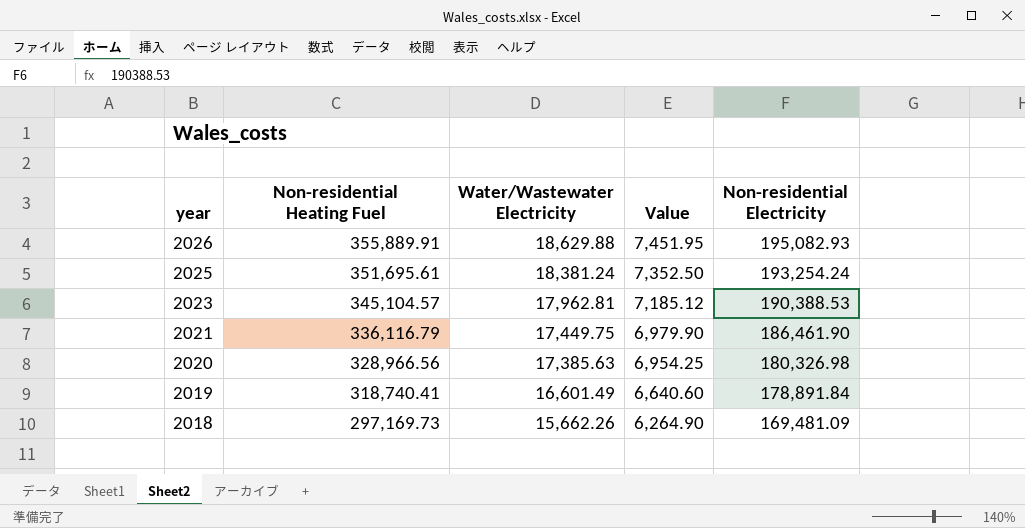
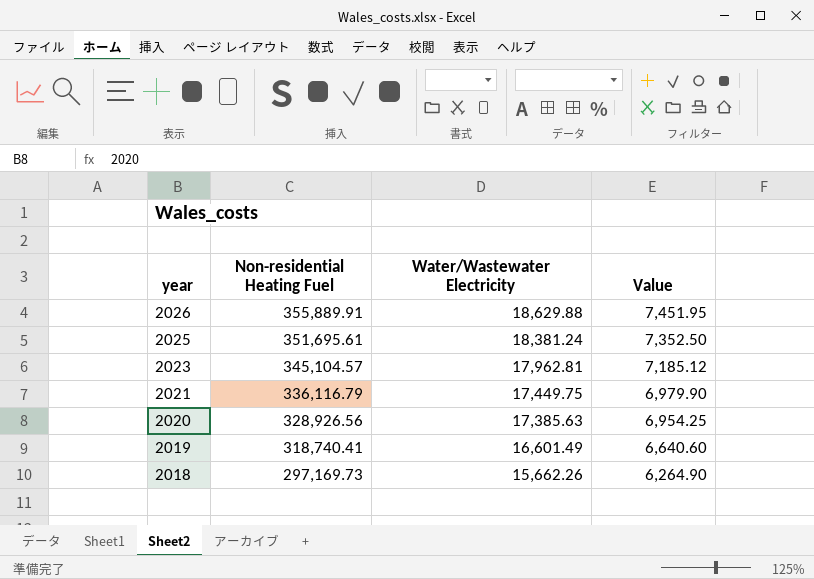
column Non-residential Electricity | position: 5 -> none
2020 | Non-residential Heating Fuel: 328,966.56 -> 328,926.56

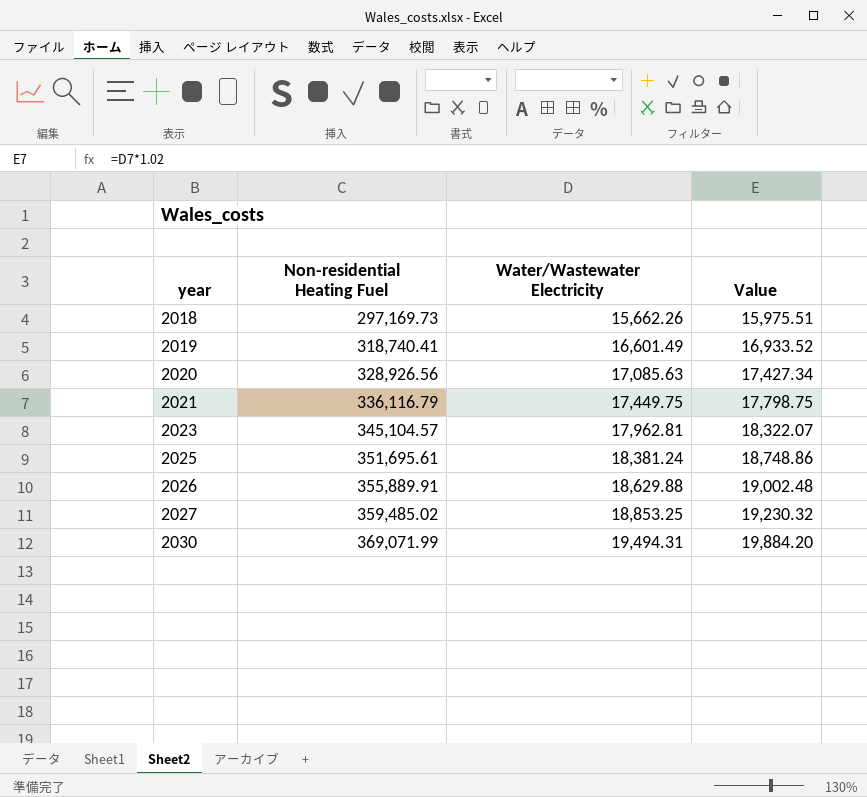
row order: year descending -> year ascending
column Value | formula: [Water/Wastewater Electricity] * 0.4 -> [Water/Wastewater Electricity] * 1.02
2020 | Water/Wastewater Electricity: 17,385.63 -> 17,085.63
row 2027: none -> 359,485.02 | 18,853.25 | 19,230.32
row 2030: none -> 369,071.99 | 19,494.31 | 19,884.20

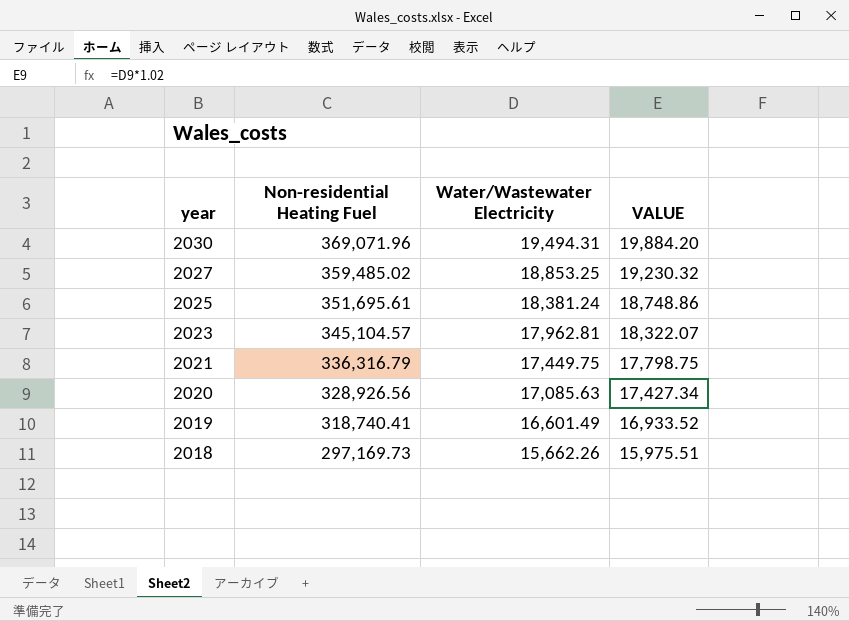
row order: year ascending -> year descending
column name: Value -> VALUE
row 2026: 355,889.91 | 18,629.88 | 19,002.48 -> none
2030 | Non-residential Heating Fuel: 369,071.99 -> 369,071.96
2021 | Non-residential Heating Fuel: 336,116.79 -> 336,316.79

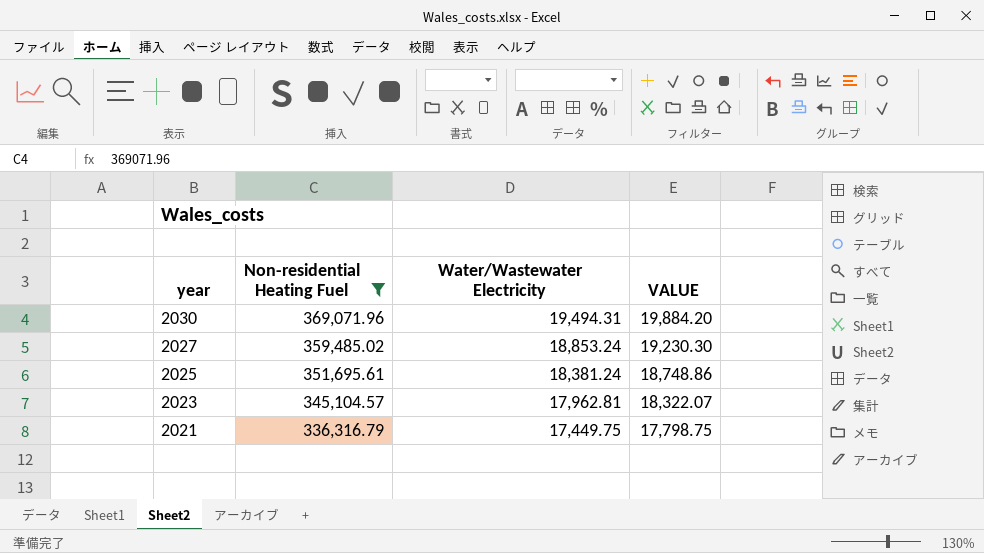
filter: none -> Non-residential Heating Fuel >= 336,316.79
2027 | Water/Wastewater Electricity: 18,853.25 -> 18,853.24
2027 | VALUE: 19,230.32 -> 19,230.30

